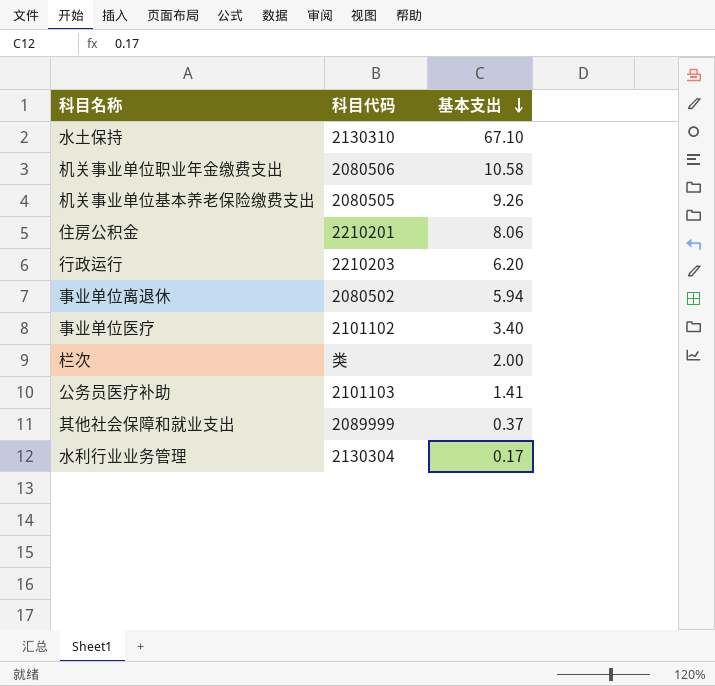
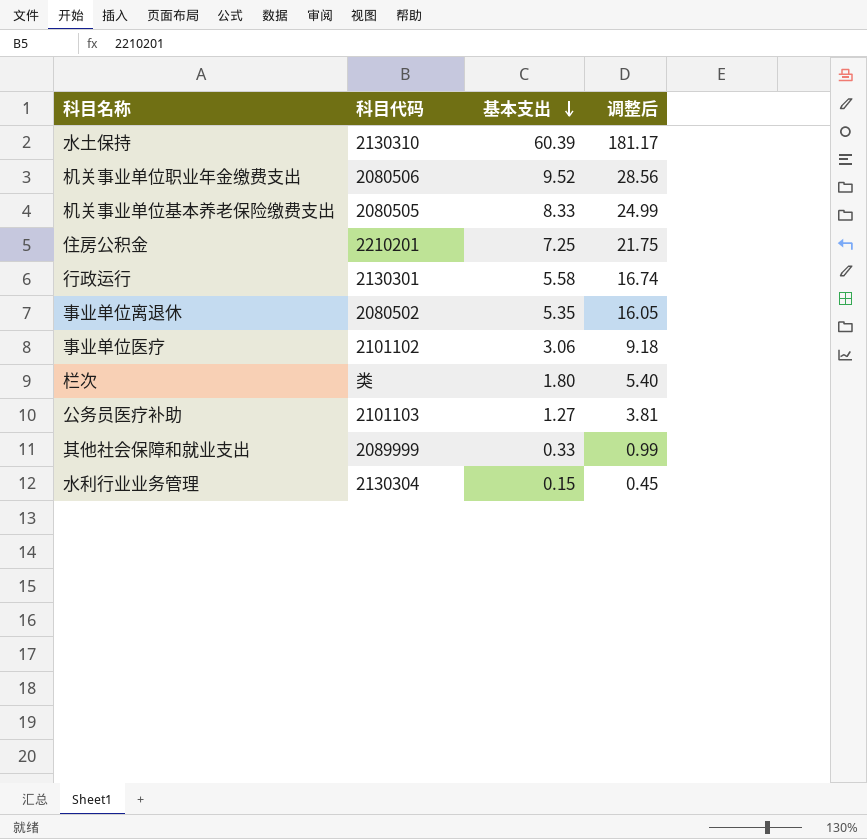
column 调整后 | formula: none -> [基本支出] * 3
水土保持 | 基本支出: 67.10 -> 60.39
机关事业单位职业年金缴费支出 | 基本支出: 10.58 -> 9.52
机关事业单位基本养老保险缴费支出 | 基本支出: 9.26 -> 8.33
住房公积金 | 基本支出: 8.06 -> 7.25
行政运行 | 科目代码: 2210203 -> 2130301
行政运行 | 基本支出: 6.20 -> 5.58
事业单位离退休 | 基本支出: 5.94 -> 5.35
事业单位医疗 | 基本支出: 3.40 -> 3.06
栏次 | 基本支出: 2.00 -> 1.80
公务员医疗补助 | 基本支出: 1.41 -> 1.27
其他社会保障和就业支出 | 基本支出: 0.37 -> 0.33
水利行业业务管理 | 基本支出: 0.17 -> 0.15

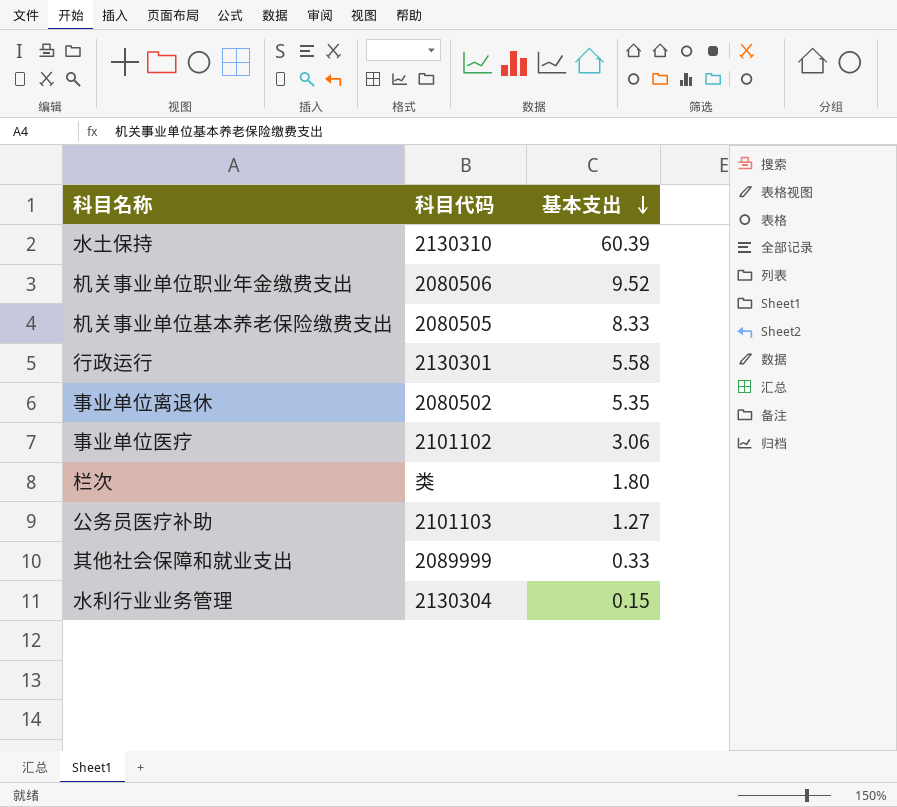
column 调整后 | formula: [基本支出] * 3 -> none
row 住房公积金: 2210201 | 7.25 | 21.75 -> none

